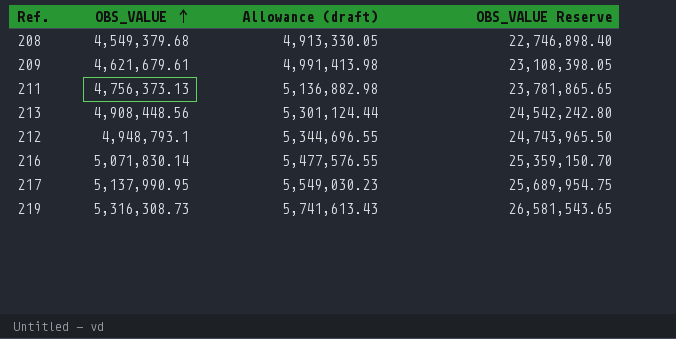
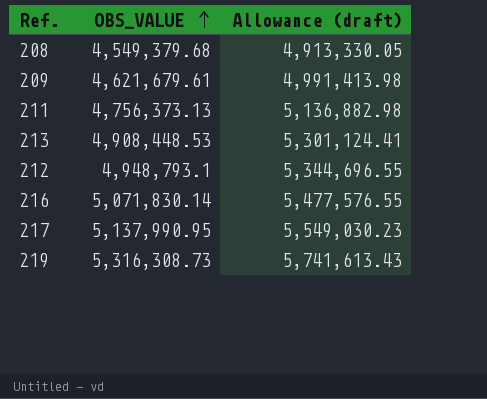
column OBS_VALUE Reserve | formula: [OBS_VALUE] * 5 -> none
213 | OBS_VALUE: 4,908,448.56 -> 4,908,448.53
213 | Allowance (draft): 5,301,124.44 -> 5,301,124.41

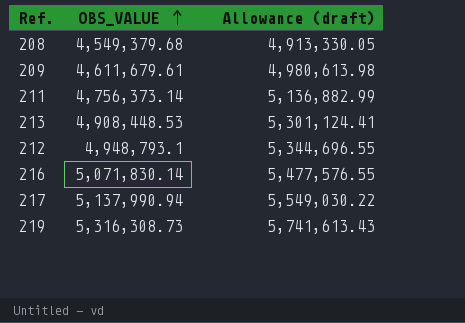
209 | OBS_VALUE: 4,621,679.61 -> 4,611,679.61
209 | Allowance (draft): 4,991,413.98 -> 4,980,613.98
211 | OBS_VALUE: 4,756,373.13 -> 4,756,373.14
211 | Allowance (draft): 5,136,882.98 -> 5,136,882.99
217 | OBS_VALUE: 5,137,990.95 -> 5,137,990.94
217 | Allowance (draft): 5,549,030.23 -> 5,549,030.22

